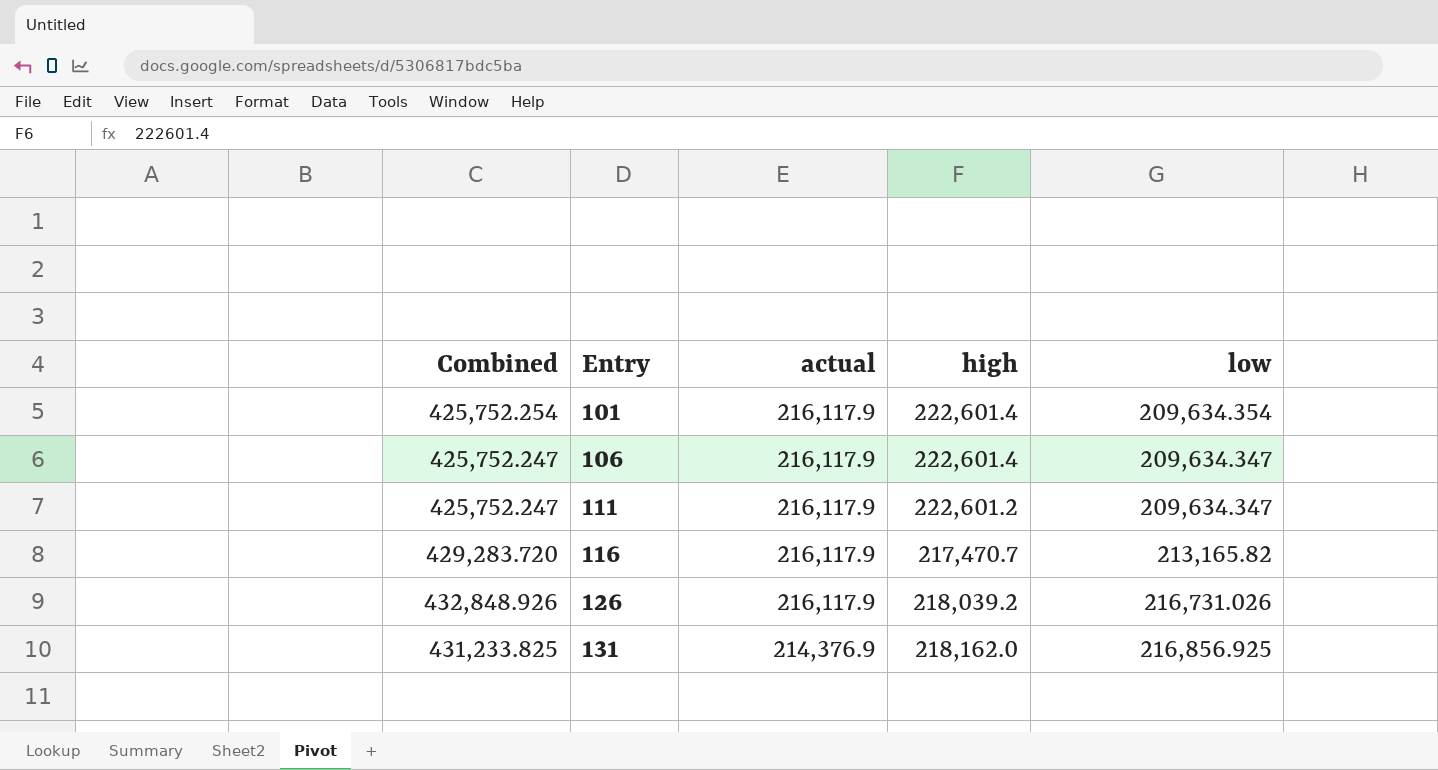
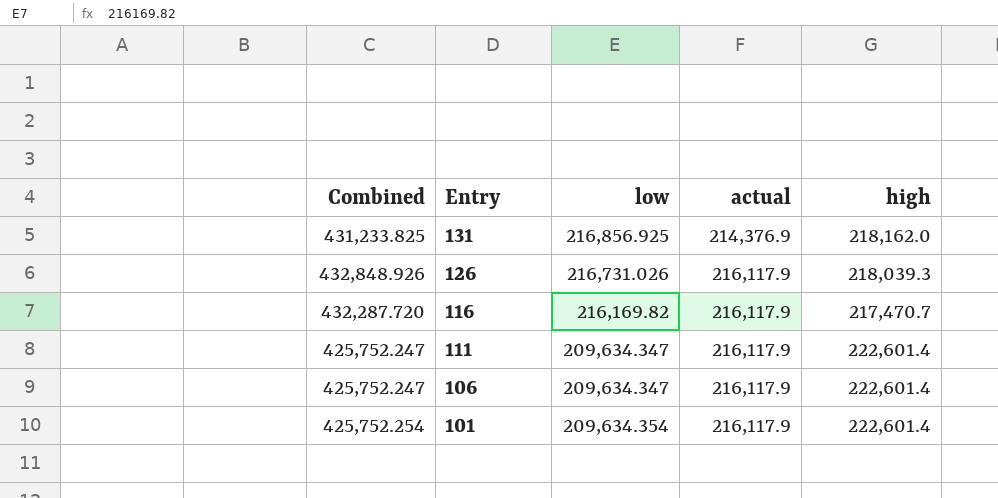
row order: Entry ascending -> Entry descending
column low | position: 5 -> 3
126 | high: 218,039.2 -> 218,039.3
116 | Combined: 429,283.720 -> 432,287.720
116 | low: 213,165.82 -> 216,169.82
111 | high: 222,601.2 -> 222,601.4

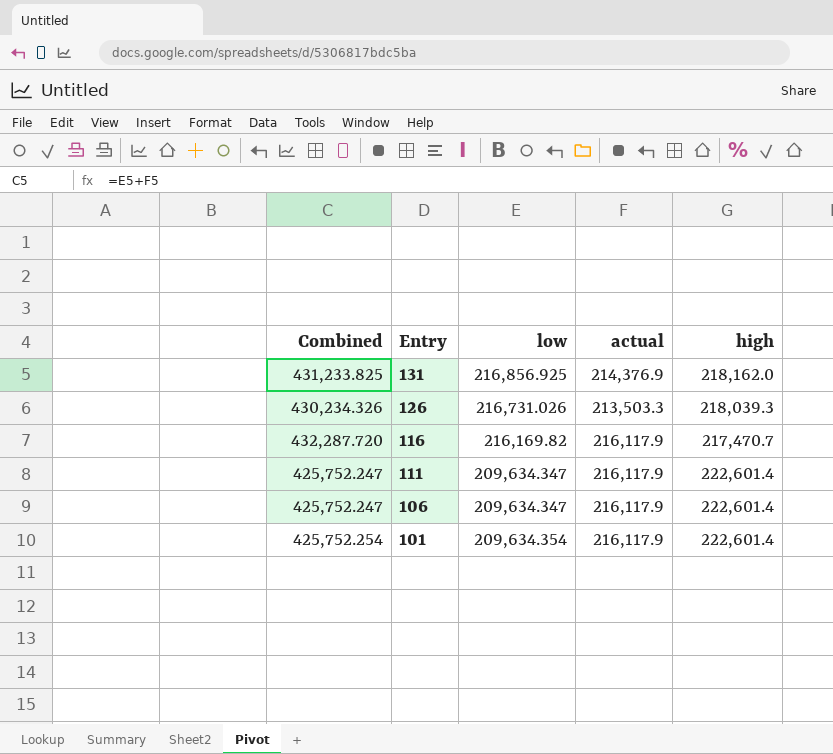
126 | Combined: 432,848.926 -> 430,234.326
126 | actual: 216,117.9 -> 213,503.3

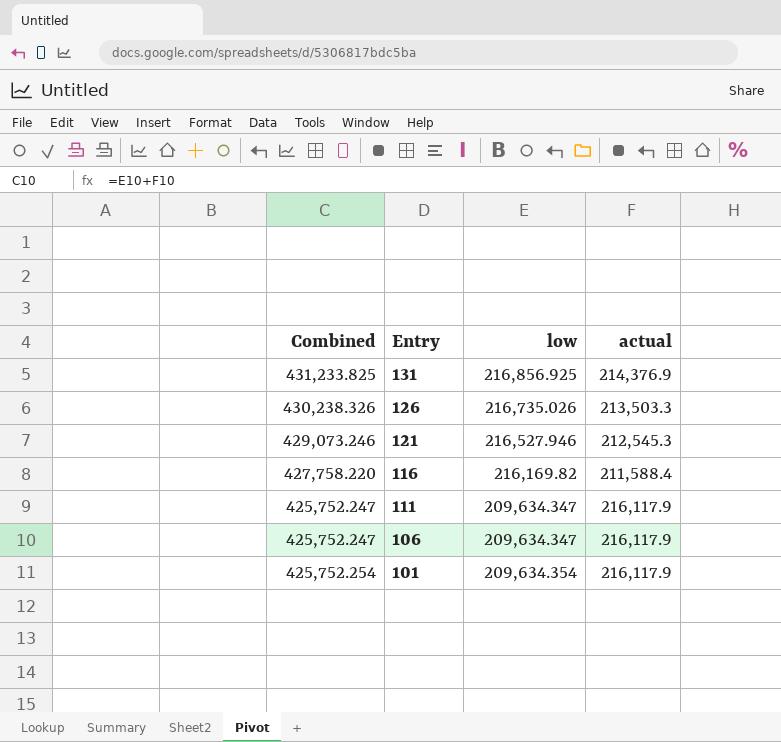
column high | position: 5 -> none
126 | Combined: 430,234.326 -> 430,238.326
126 | low: 216,731.026 -> 216,735.026
row 121: none -> 429,073.246 | 216,527.946 | 212,545.3
116 | Combined: 432,287.720 -> 427,758.220
116 | actual: 216,117.9 -> 211,588.4

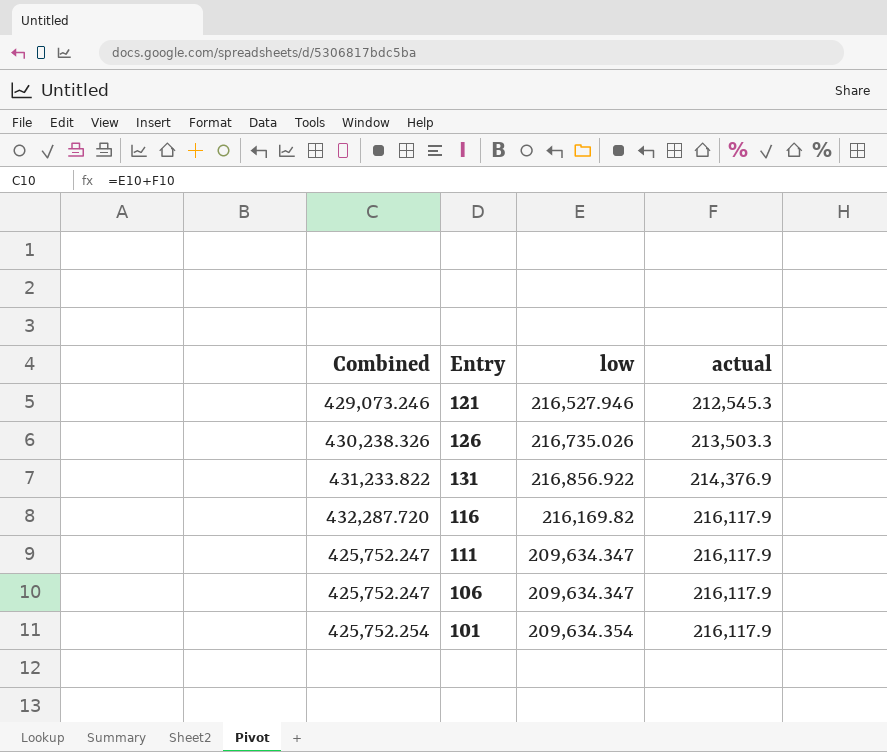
row order: Entry descending -> actual ascending
131 | Combined: 431,233.825 -> 431,233.822
131 | low: 216,856.925 -> 216,856.922
116 | Combined: 427,758.220 -> 432,287.720
116 | actual: 211,588.4 -> 216,117.9

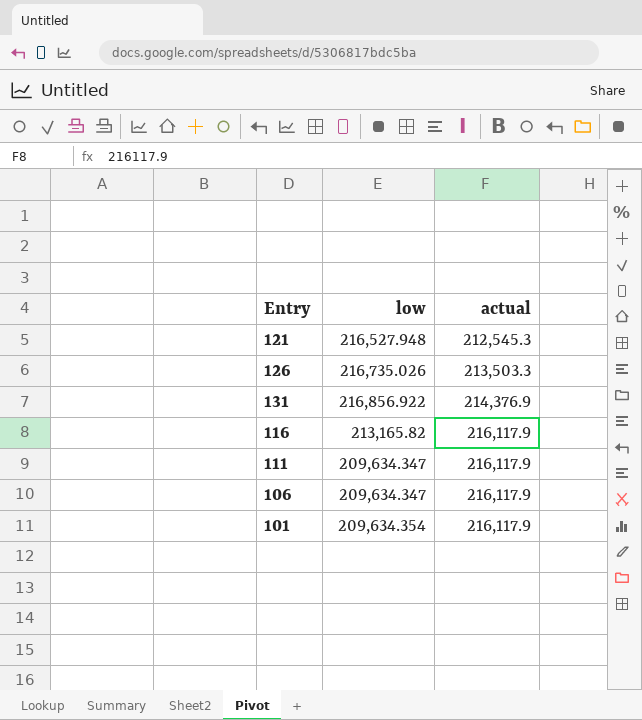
column Combined | formula: [low] + [actual] -> none
121 | low: 216,527.946 -> 216,527.948
116 | low: 216,169.82 -> 213,165.82

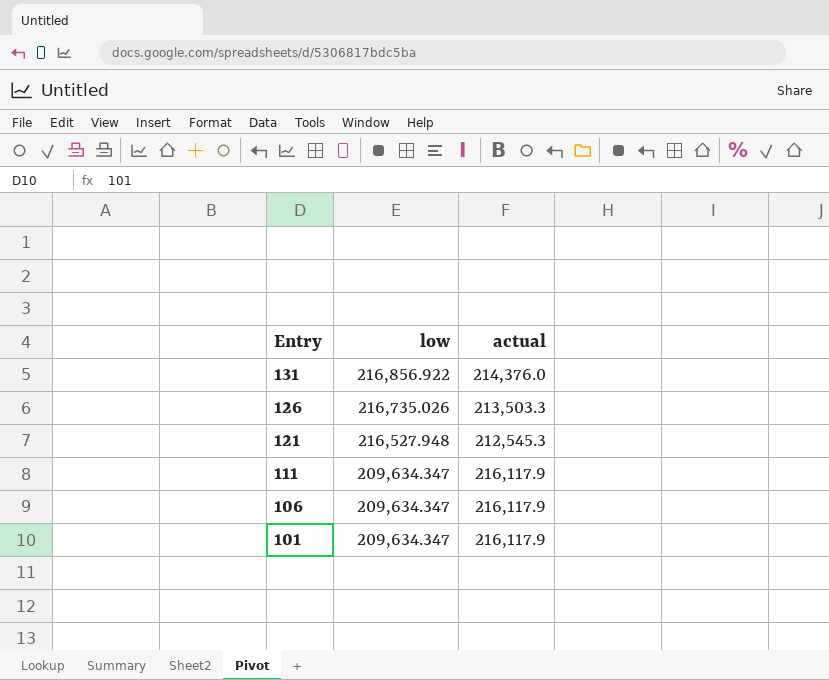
row order: actual ascending -> Entry descending
row 116: 213,165.82 | 216,117.9 -> none
131 | actual: 214,376.9 -> 214,376.0
101 | low: 209,634.354 -> 209,634.347

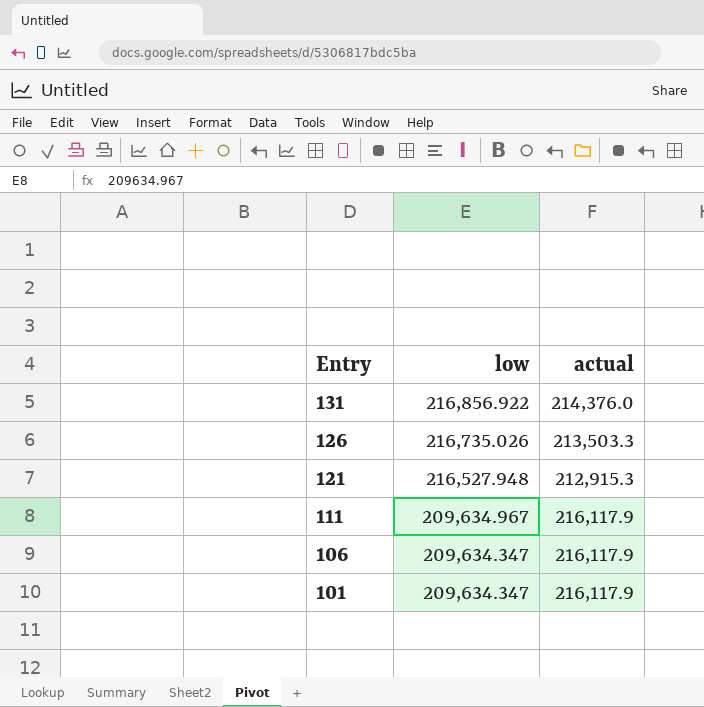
121 | actual: 212,545.3 -> 212,915.3
111 | low: 209,634.347 -> 209,634.967

